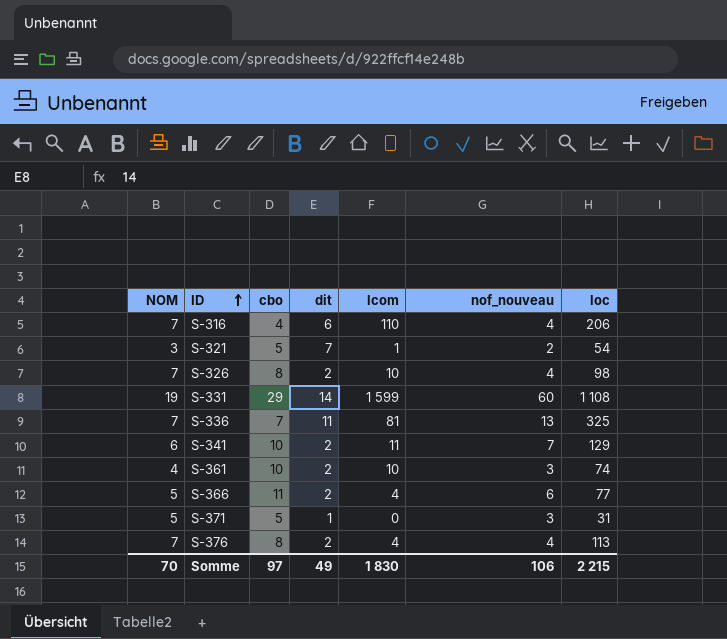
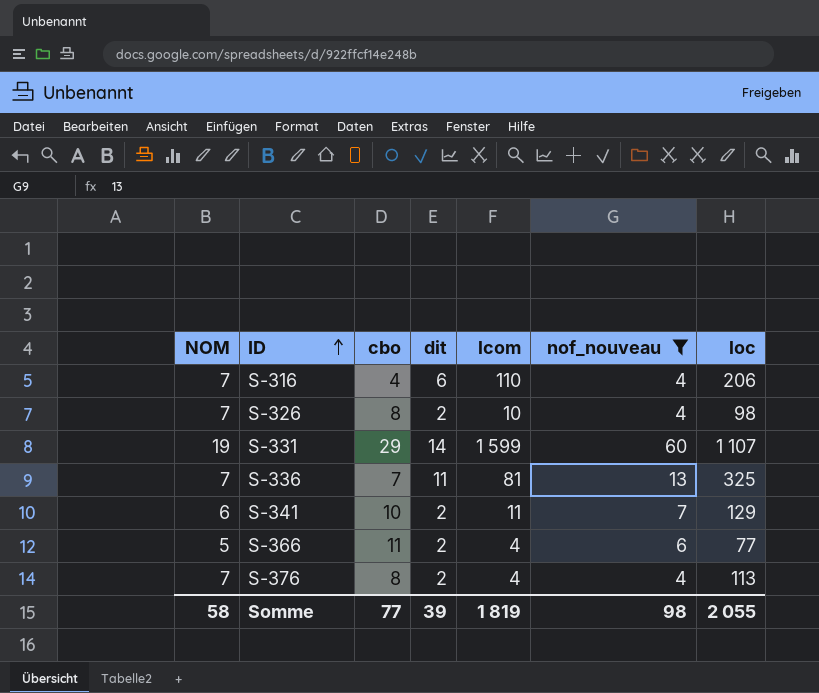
filter: none -> nof_nouveau >= 4
S-331 | loc: 1 108 -> 1 107
Somme | NOM: 70 -> 58
Somme | cbo: 97 -> 77
Somme | dit: 49 -> 39
Somme | lcom: 1 830 -> 1 819
Somme | nof_nouveau: 106 -> 98
Somme | loc: 2 215 -> 2 055

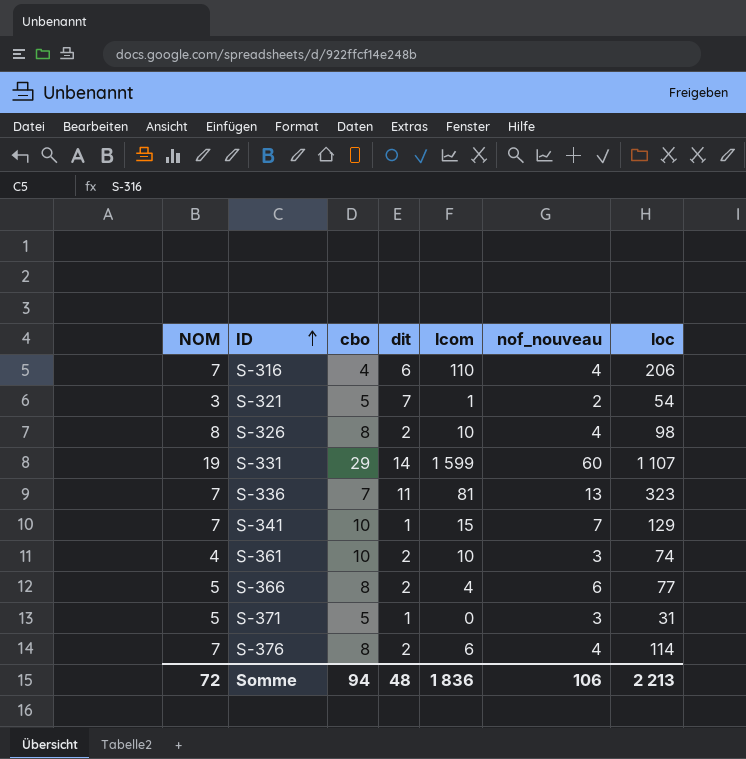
filter: nof_nouveau >= 4 -> none
S-326 | NOM: 7 -> 8
S-336 | loc: 325 -> 323
S-341 | NOM: 6 -> 7
S-341 | dit: 2 -> 1
S-341 | lcom: 11 -> 15
S-366 | cbo: 11 -> 8
S-376 | lcom: 4 -> 6
S-376 | loc: 113 -> 114
Somme | NOM: 58 -> 72
Somme | cbo: 77 -> 94
Somme | dit: 39 -> 48
Somme | lcom: 1 819 -> 1 836
Somme | nof_nouveau: 98 -> 106
Somme | loc: 2 055 -> 2 213

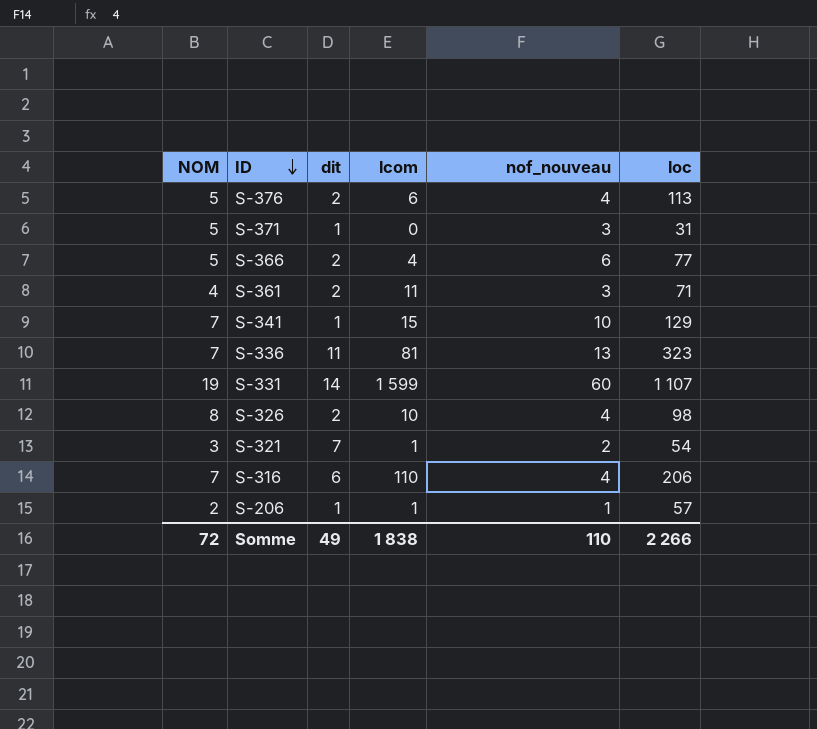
row order: ID ascending -> ID descending
column cbo | position: 3 -> none
S-376 | NOM: 7 -> 5
S-376 | loc: 114 -> 113
S-361 | lcom: 10 -> 11
S-361 | loc: 74 -> 71
S-341 | nof_nouveau: 7 -> 10
row S-206: none -> 2 | 1 | 1 | 1 | 57
Somme | dit: 48 -> 49
Somme | lcom: 1 836 -> 1 838
Somme | nof_nouveau: 106 -> 110
Somme | loc: 2 213 -> 2 266

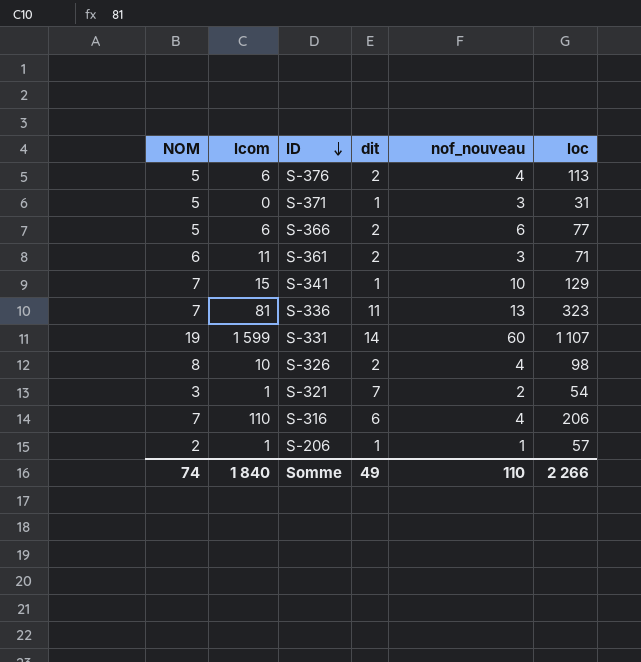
column lcom | position: 4 -> 2
S-366 | lcom: 4 -> 6
S-361 | NOM: 4 -> 6
Somme | NOM: 72 -> 74
Somme | lcom: 1 838 -> 1 840

